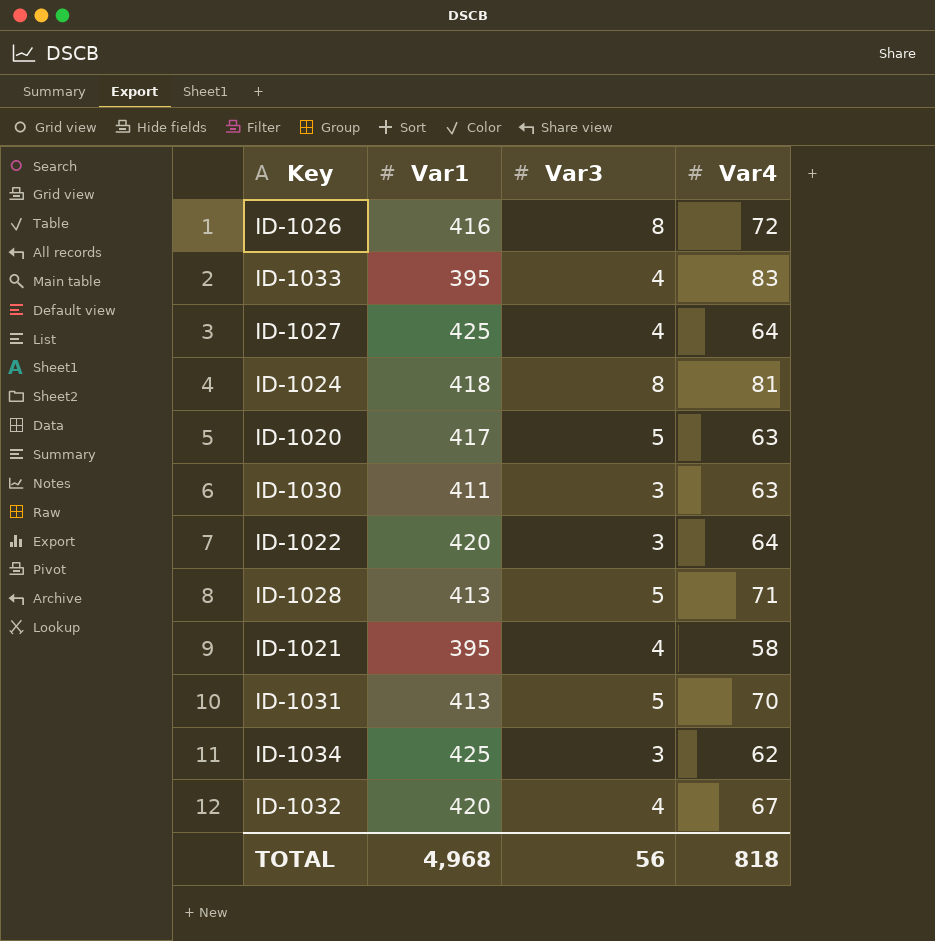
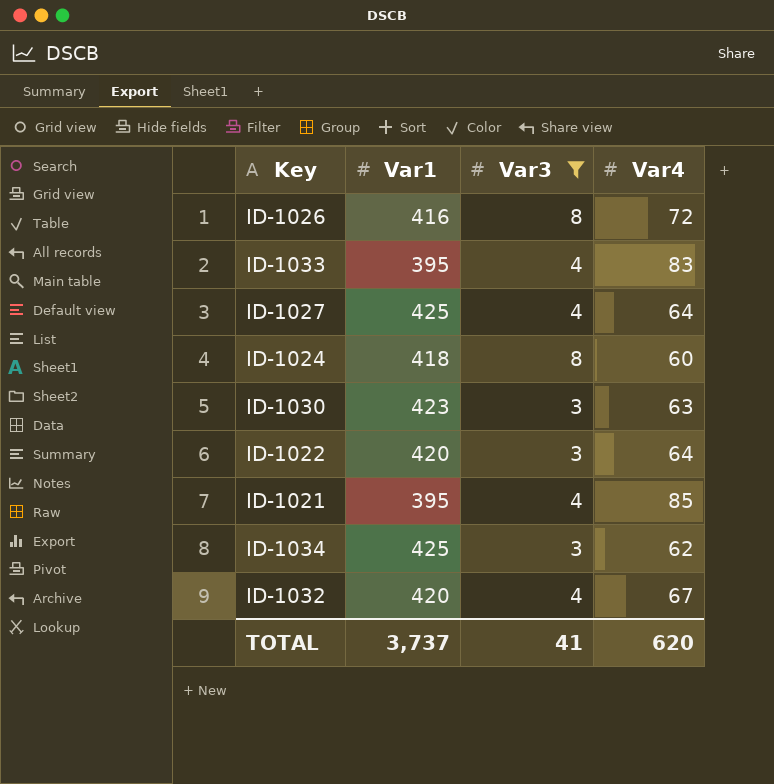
filter: none -> Var3 != 5
ID-1024 | Var4: 81 -> 60
ID-1030 | Var1: 411 -> 423
ID-1021 | Var4: 58 -> 85
TOTAL | Var1: 4,968 -> 3,737
TOTAL | Var3: 56 -> 41
TOTAL | Var4: 818 -> 620

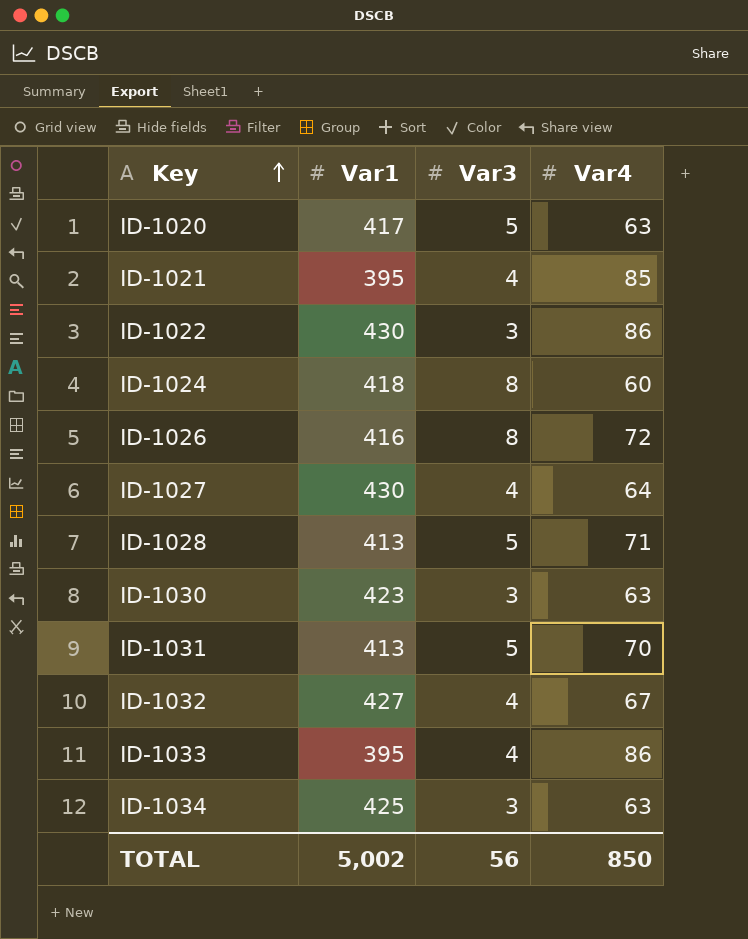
filter: Var3 != 5 -> none
row order: none -> Key ascending
ID-1022 | Var1: 420 -> 430
ID-1022 | Var4: 64 -> 86
ID-1027 | Var1: 425 -> 430
ID-1032 | Var1: 420 -> 427
ID-1033 | Var4: 83 -> 86
ID-1034 | Var4: 62 -> 63
TOTAL | Var1: 3,737 -> 5,002
TOTAL | Var3: 41 -> 56
TOTAL | Var4: 620 -> 850

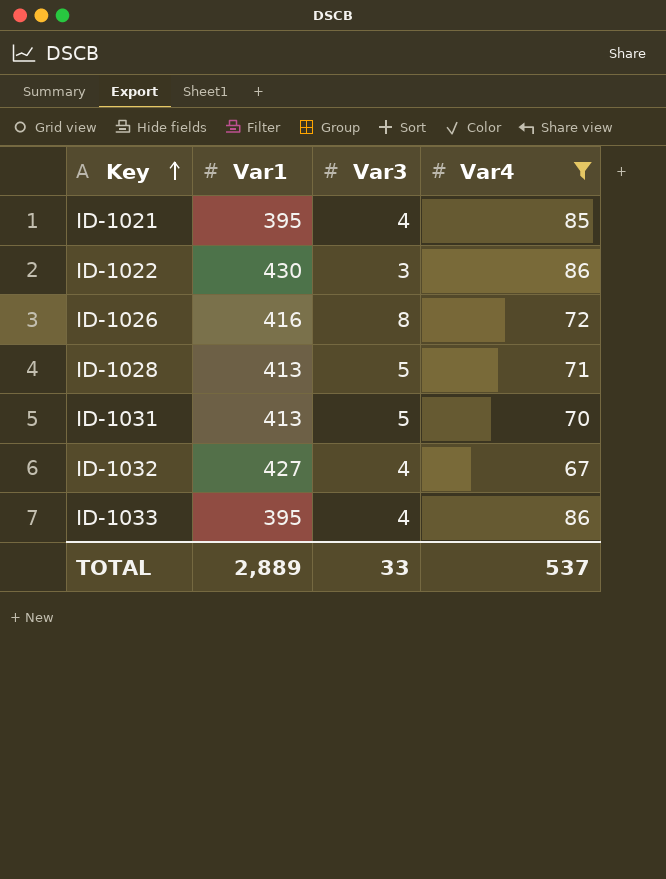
filter: none -> Var4 >= 67
TOTAL | Var1: 5,002 -> 2,889
TOTAL | Var3: 56 -> 33
TOTAL | Var4: 850 -> 537

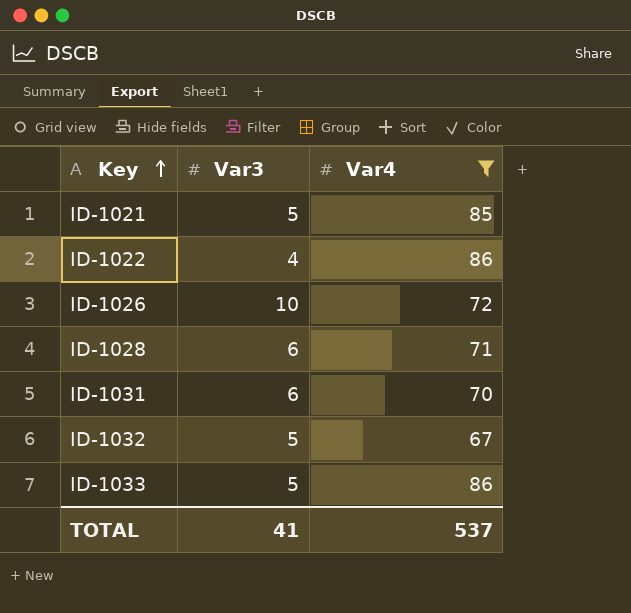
column Var1 | position: 2 -> none
ID-1021 | Var3: 4 -> 5
ID-1022 | Var3: 3 -> 4
ID-1026 | Var3: 8 -> 10
ID-1028 | Var3: 5 -> 6
ID-1031 | Var3: 5 -> 6
ID-1032 | Var3: 4 -> 5
ID-1033 | Var3: 4 -> 5
TOTAL | Var3: 33 -> 41

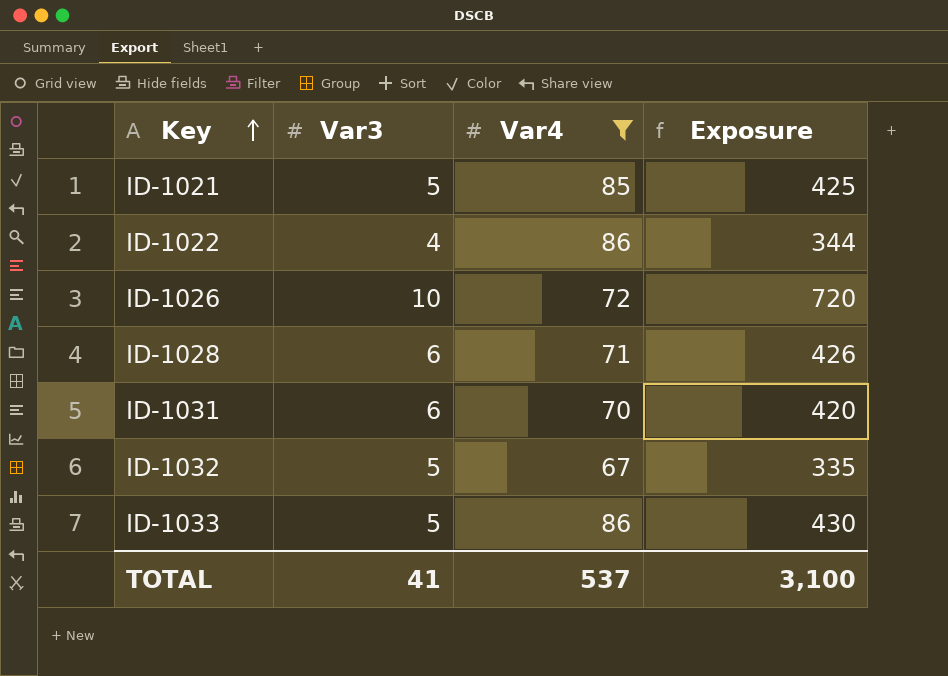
column Exposure | formula: none -> [Var3] * [Var4]

